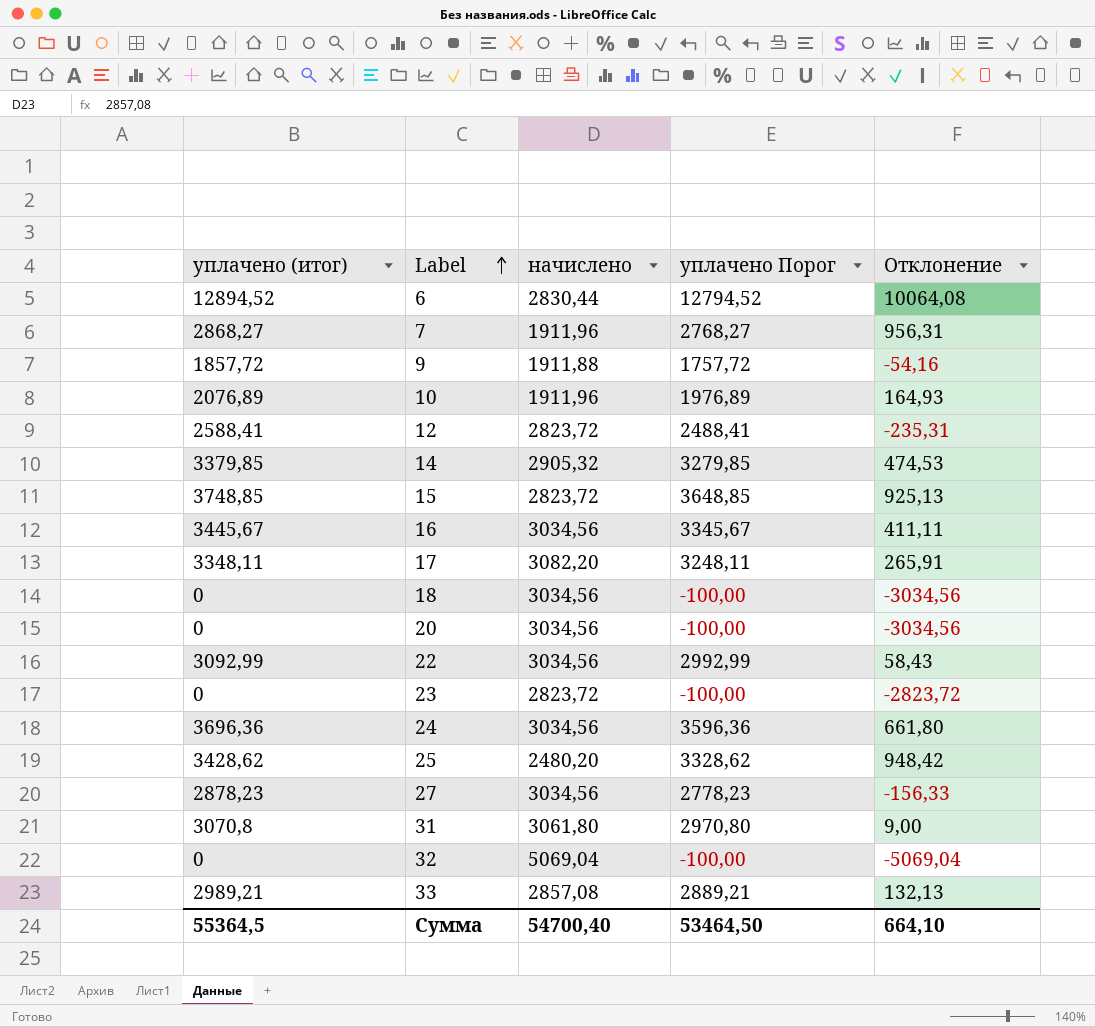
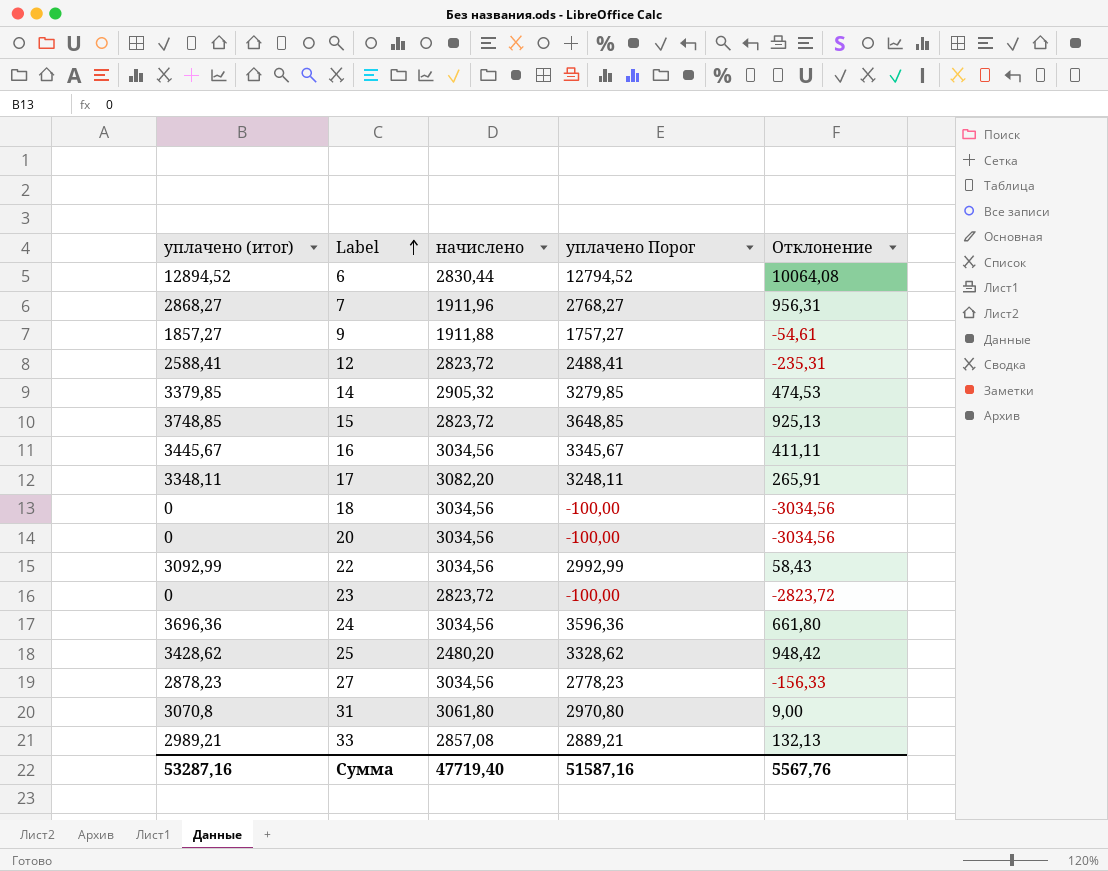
row 10: 2076,89 | 1911,96 | 1976,89 | 164,93 -> none
row 32: 0 | 5069,04 | -100,00 | -5069,04 -> none
9 | уплачено (итог): 1857,72 -> 1857,27
9 | уплачено Порог: 1757,72 -> 1757,27
9 | Отклонение: -54,16 -> -54,61
Сумма | уплачено (итог): 55364,5 -> 53287,16
Сумма | начислено: 54700,40 -> 47719,40
Сумма | уплачено Порог: 53464,50 -> 51587,16
Сумма | Отклонение: 664,10 -> 5567,76

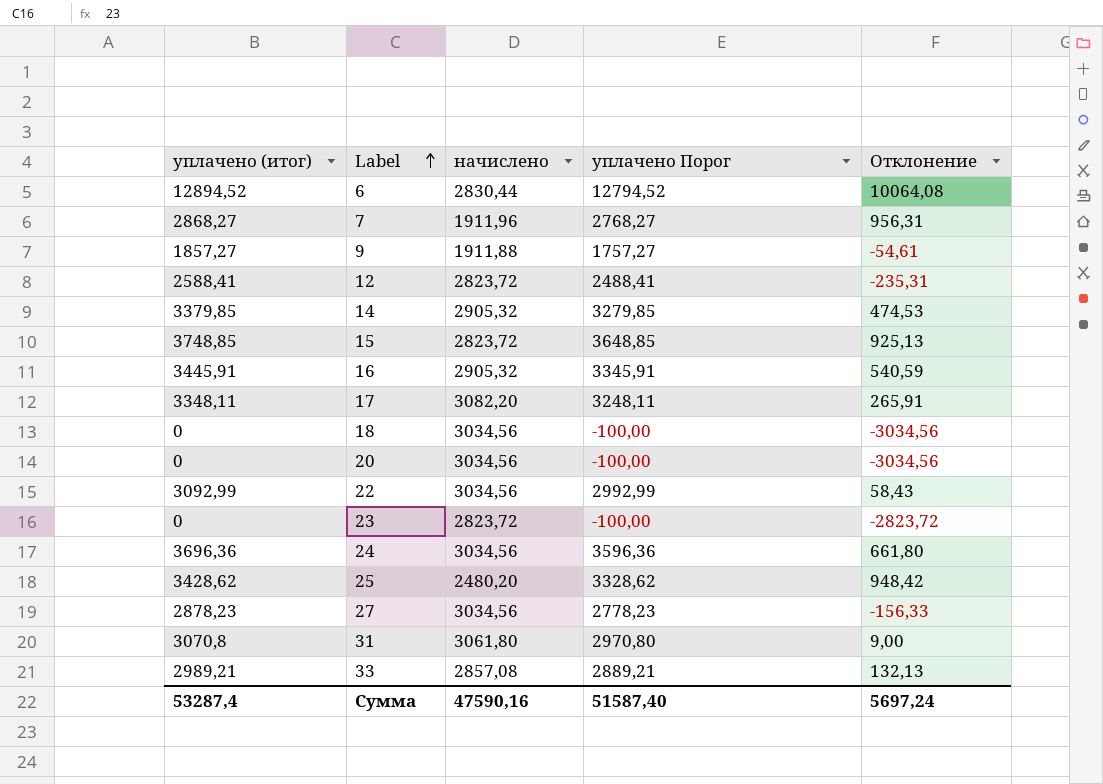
16 | уплачено (итог): 3445,67 -> 3445,91
16 | начислено: 3034,56 -> 2905,32
16 | уплачено Порог: 3345,67 -> 3345,91
16 | Отклонение: 411,11 -> 540,59
Сумма | уплачено (итог): 53287,16 -> 53287,4
Сумма | начислено: 47719,40 -> 47590,16
Сумма | уплачено Порог: 51587,16 -> 51587,40
Сумма | Отклонение: 5567,76 -> 5697,24

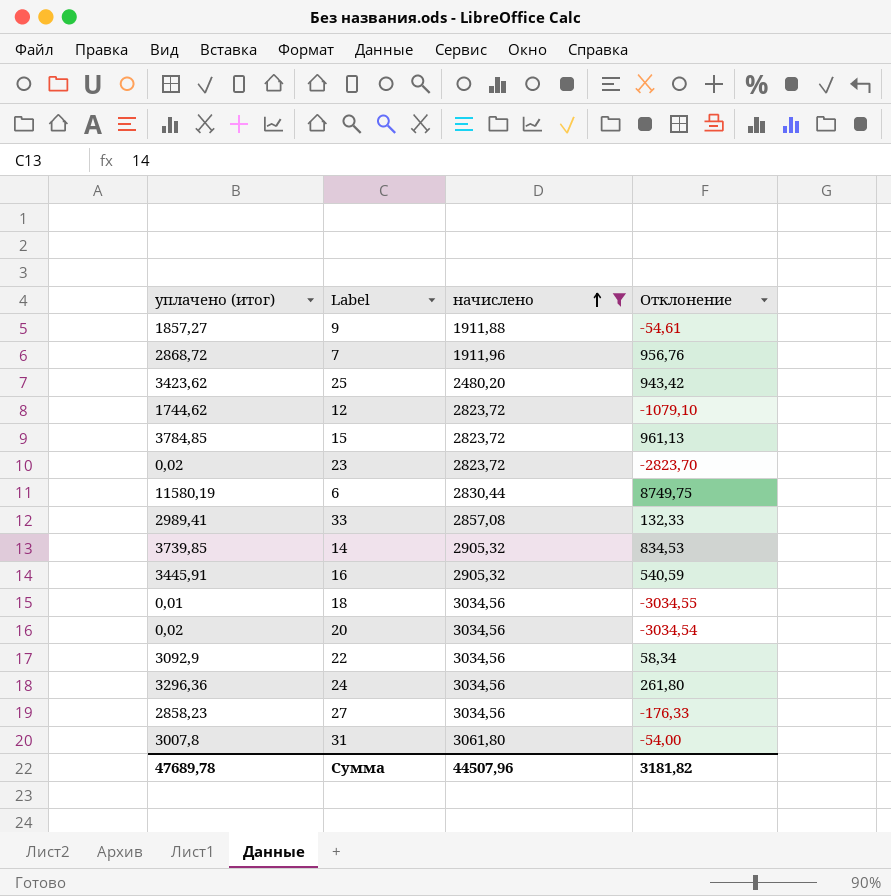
filter: none -> начислено != 3082,20
row order: Label ascending -> начислено ascending
column уплачено Порог | formula: [уплачено (итог)] - 100 -> none
7 | уплачено (итог): 2868,27 -> 2868,72
7 | Отклонение: 956,31 -> 956,76
25 | уплачено (итог): 3428,62 -> 3423,62
25 | Отклонение: 948,42 -> 943,42
12 | уплачено (итог): 2588,41 -> 1744,62
12 | Отклонение: -235,31 -> -1079,10
15 | уплачено (итог): 3748,85 -> 3784,85
15 | Отклонение: 925,13 -> 961,13
23 | уплачено (итог): 0 -> 0,02
23 | Отклонение: -2823,72 -> -2823,70
6 | уплачено (итог): 12894,52 -> 11580,19
6 | Отклонение: 10064,08 -> 8749,75
33 | уплачено (итог): 2989,21 -> 2989,41
33 | Отклонение: 132,13 -> 132,33
14 | уплачено (итог): 3379,85 -> 3739,85
14 | Отклонение: 474,53 -> 834,53
18 | уплачено (итог): 0 -> 0,01
18 | Отклонение: -3034,56 -> -3034,55
20 | уплачено (итог): 0 -> 0,02
20 | Отклонение: -3034,56 -> -3034,54
22 | уплачено (итог): 3092,99 -> 3092,9
22 | Отклонение: 58,43 -> 58,34
24 | уплачено (итог): 3696,36 -> 3296,36
24 | Отклонение: 661,80 -> 261,80
27 | уплачено (итог): 2878,23 -> 2858,23
27 | Отклонение: -156,33 -> -176,33
31 | уплачено (итог): 3070,8 -> 3007,8
31 | Отклонение: 9,00 -> -54,00
Сумма | уплачено (итог): 53287,4 -> 47689,78
Сумма | начислено: 47590,16 -> 44507,96
Сумма | Отклонение: 5697,24 -> 3181,82

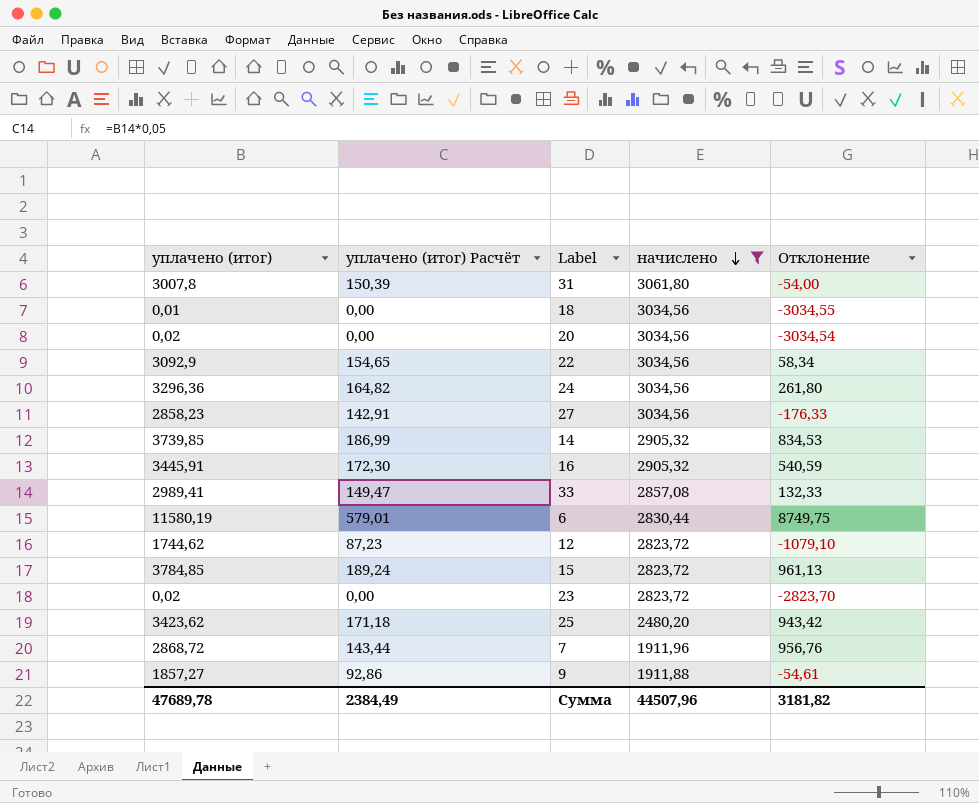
row order: начислено ascending -> начислено descending
column уплачено (итог) Расчёт | formula: none -> [уплачено (итог)] * 0,05

